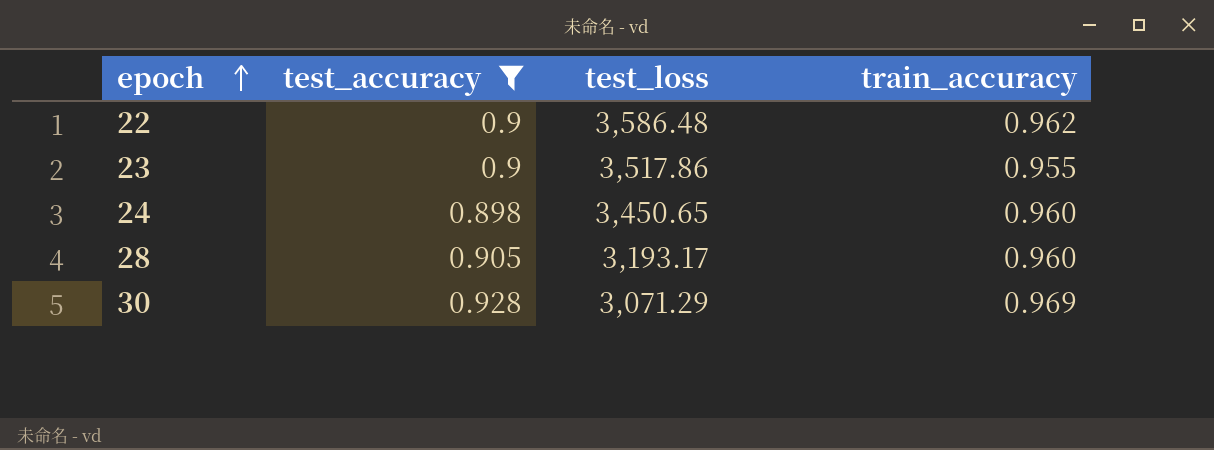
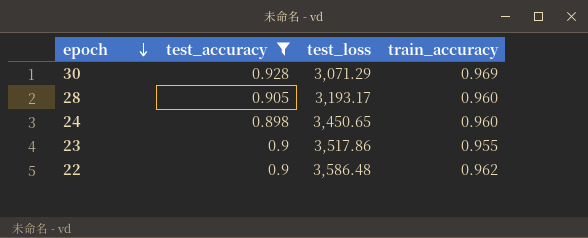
row order: epoch ascending -> epoch descending

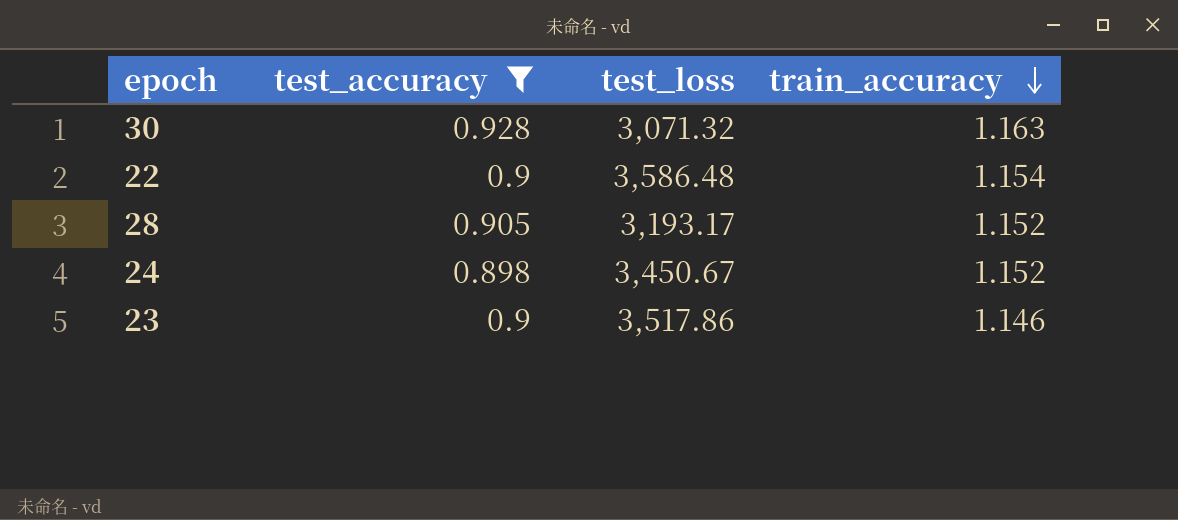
row order: epoch descending -> train_accuracy descending
30 | test_loss: 3,071.29 -> 3,071.32
30 | train_accuracy: 0.969 -> 1.163
22 | train_accuracy: 0.962 -> 1.154
28 | train_accuracy: 0.960 -> 1.152
24 | test_loss: 3,450.65 -> 3,450.67
24 | train_accuracy: 0.960 -> 1.152
23 | train_accuracy: 0.955 -> 1.146

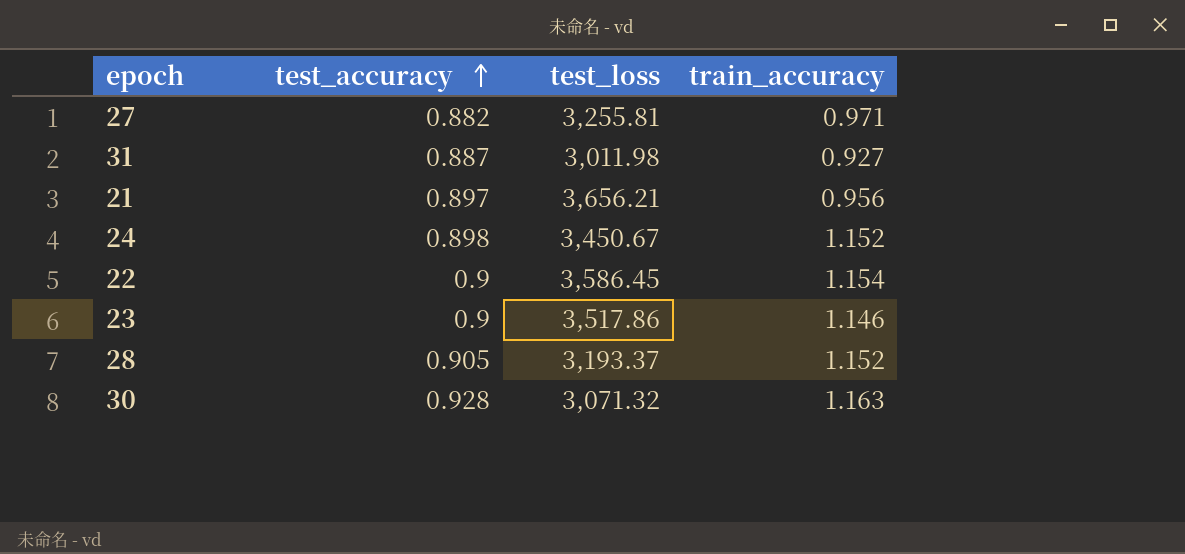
filter: test_accuracy >= 0.898 -> none
row order: train_accuracy descending -> test_accuracy ascending
22 | test_loss: 3,586.48 -> 3,586.45
28 | test_loss: 3,193.17 -> 3,193.37

